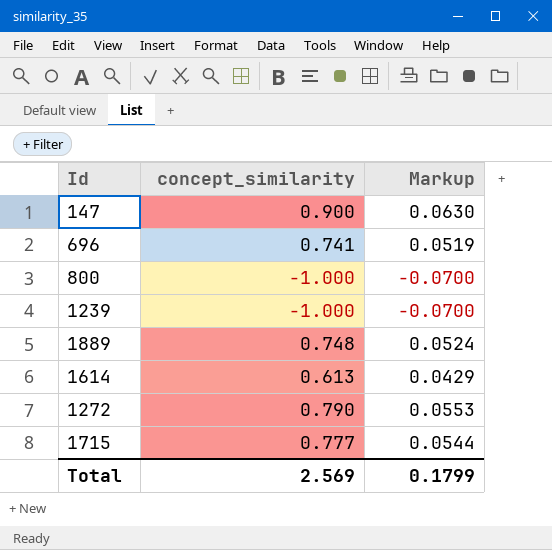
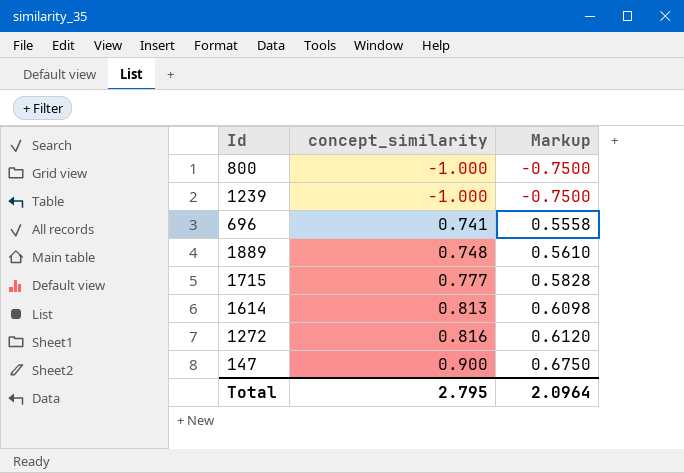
row order: none -> concept_similarity ascending
column Markup | formula: [concept_similarity] * 0.07 -> [concept_similarity] * 0.75
1614 | concept_similarity: 0.613 -> 0.813
1272 | concept_similarity: 0.790 -> 0.816
Total | concept_similarity: 2.569 -> 2.795
Total | Markup: 0.1799 -> 2.0964

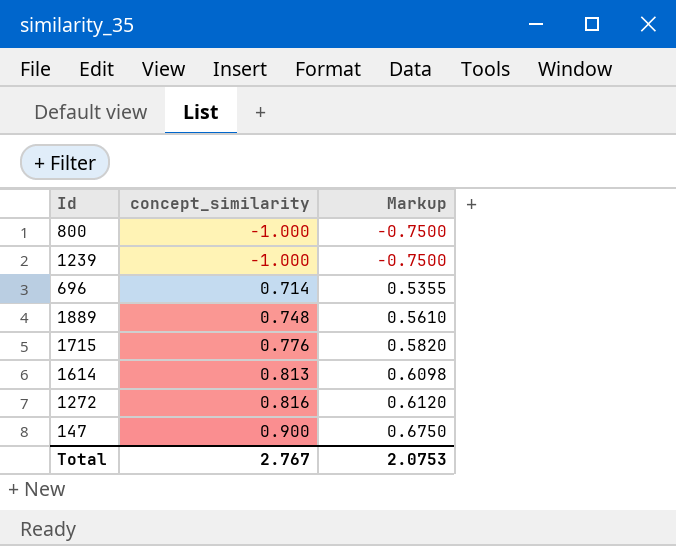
696 | concept_similarity: 0.741 -> 0.714
696 | Markup: 0.5558 -> 0.5355
1715 | concept_similarity: 0.777 -> 0.776
1715 | Markup: 0.5828 -> 0.5820
Total | concept_similarity: 2.795 -> 2.767
Total | Markup: 2.0964 -> 2.0753

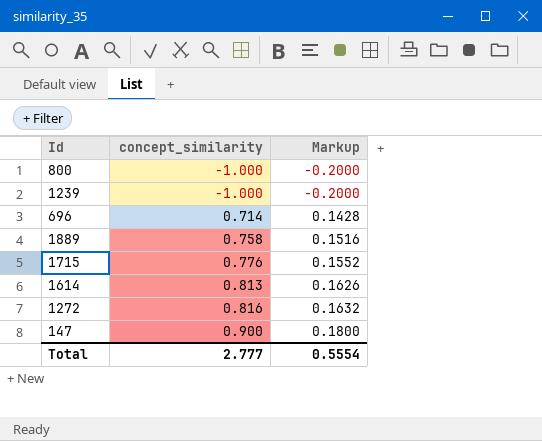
column Markup | formula: [concept_similarity] * 0.75 -> [concept_similarity] * 0.2
1889 | concept_similarity: 0.748 -> 0.758
Total | concept_similarity: 2.767 -> 2.777
Total | Markup: 2.0753 -> 0.5554

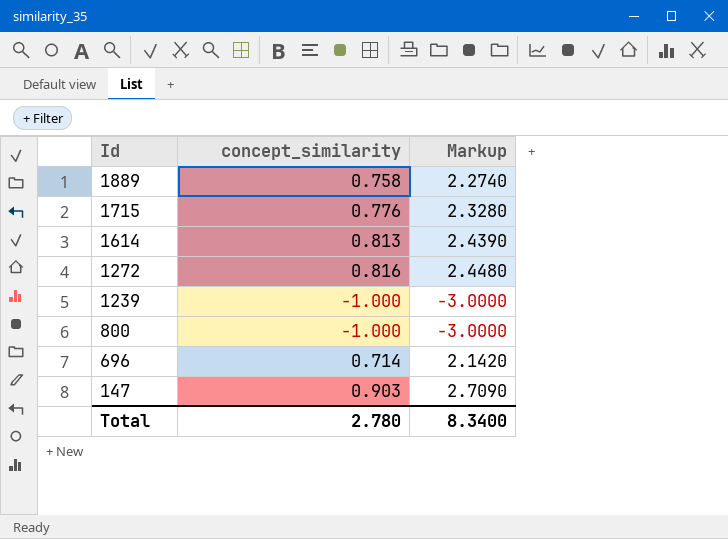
row order: concept_similarity ascending -> Id descending
column Markup | formula: [concept_similarity] * 0.2 -> [concept_similarity] * 3
147 | concept_similarity: 0.900 -> 0.903
Total | concept_similarity: 2.777 -> 2.780
Total | Markup: 0.5554 -> 8.3400

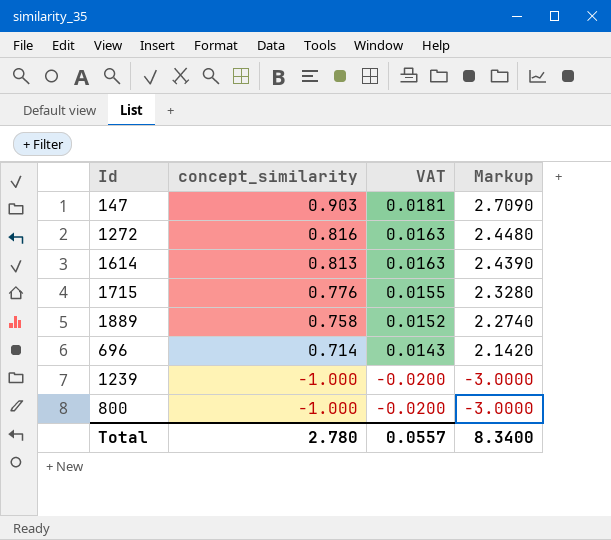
row order: Id descending -> concept_similarity descending
column VAT | formula: none -> [concept_similarity] * 0.02

